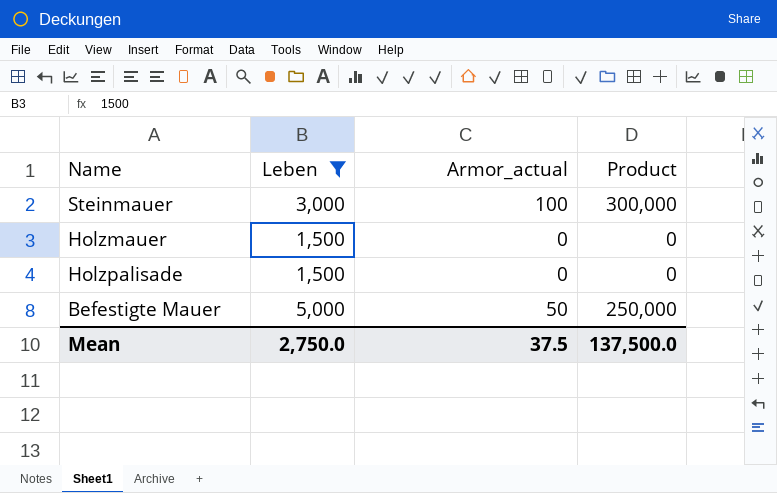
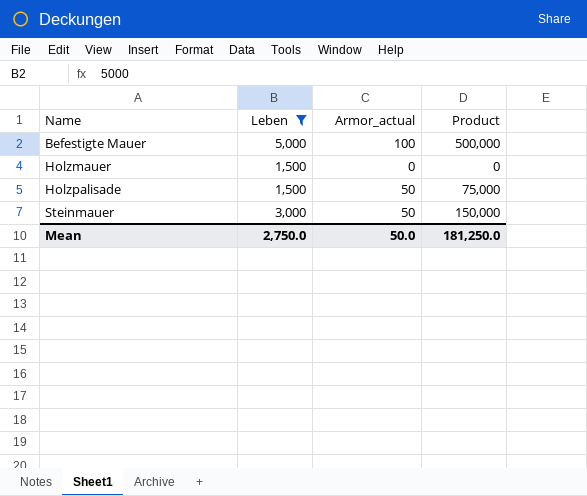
row order: none -> Name ascending
Befestigte Mauer | Armor_actual: 50 -> 100
Befestigte Mauer | Product: 250,000 -> 500,000
Holzpalisade | Armor_actual: 0 -> 50
Holzpalisade | Product: 0 -> 75,000
Steinmauer | Armor_actual: 100 -> 50
Steinmauer | Product: 300,000 -> 150,000
Mean | Armor_actual: 37.5 -> 50.0
Mean | Product: 137,500.0 -> 181,250.0

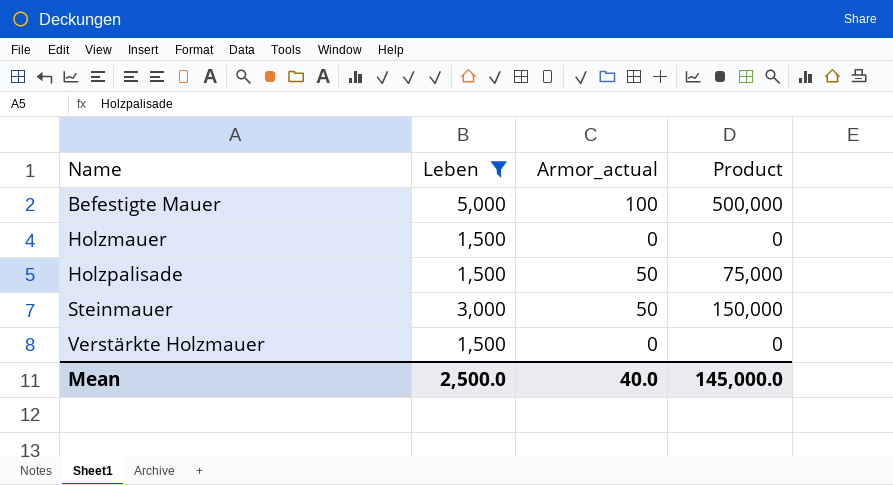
row Verstärkte Holzmauer: none -> 1,500 | 0 | 0
Mean | Leben: 2,750.0 -> 2,500.0
Mean | Armor_actual: 50.0 -> 40.0
Mean | Product: 181,250.0 -> 145,000.0

